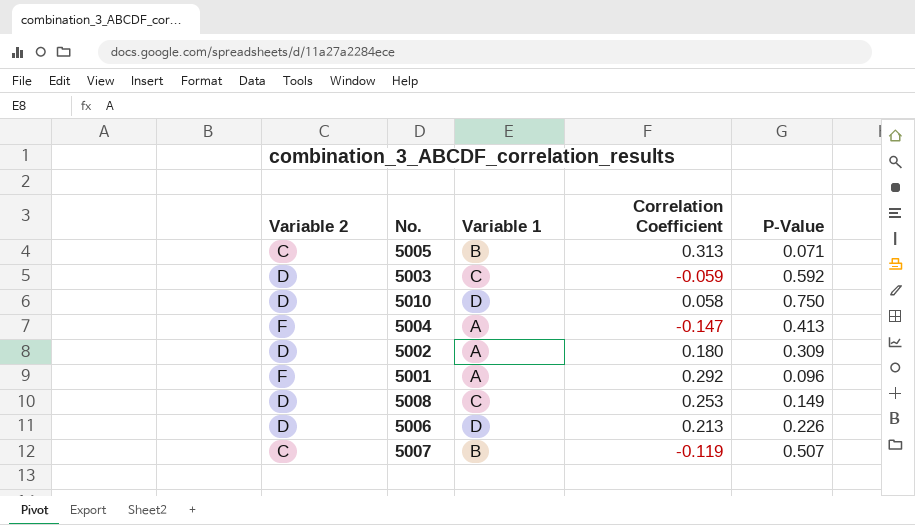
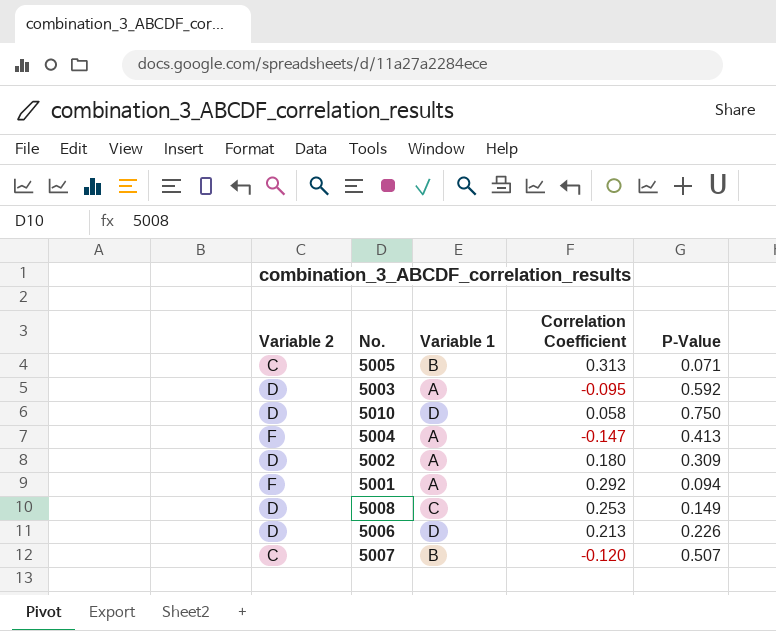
5003 | Variable 1: C -> A
5003 | Correlation Coefficient: -0.059 -> -0.095
5001 | P-Value: 0.096 -> 0.094
5007 | Correlation Coefficient: -0.119 -> -0.120

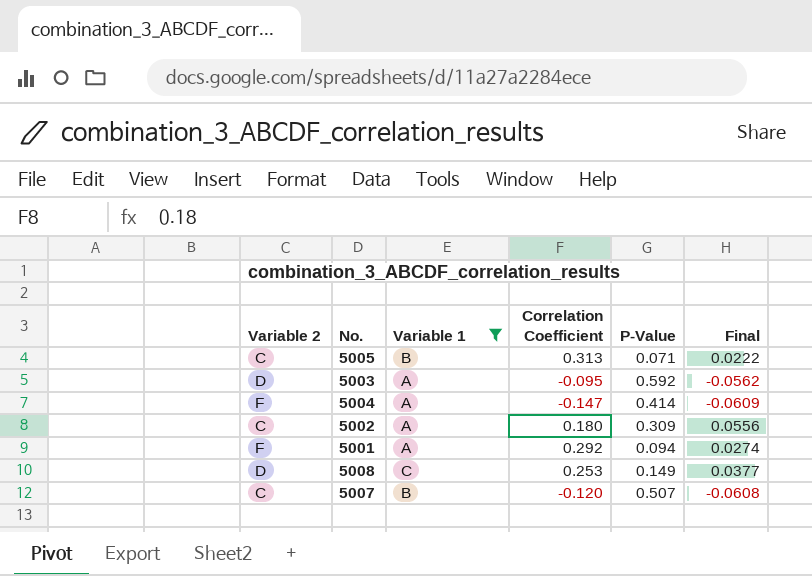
filter: none -> Variable 1 != D
column Final | formula: none -> [Correlation Coefficient] * [P-Value]
5004 | P-Value: 0.413 -> 0.414
5002 | Variable 2: D -> C

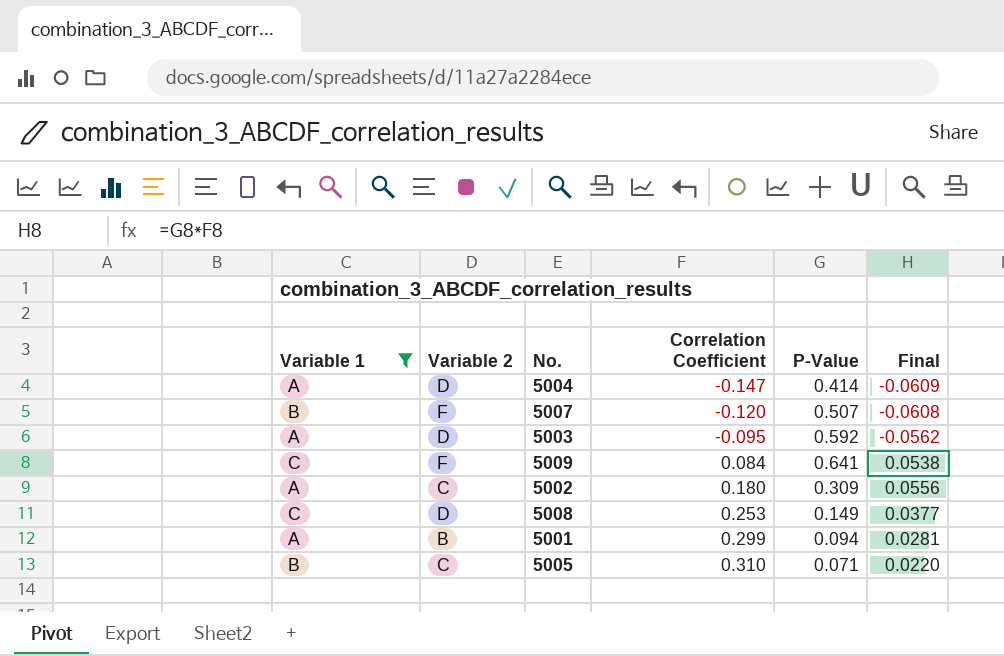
row order: none -> Correlation Coefficient ascending
column Variable 1 | position: 3 -> 1
5004 | Variable 2: F -> D
5007 | Variable 2: C -> F
row 5009: none -> C | F | 0.084 | 0.641 | 0.0538
5001 | Variable 2: F -> B
5001 | Correlation Coefficient: 0.292 -> 0.299
5001 | Final: 0.0274 -> 0.0281
5005 | Correlation Coefficient: 0.313 -> 0.310
5005 | Final: 0.0222 -> 0.0220

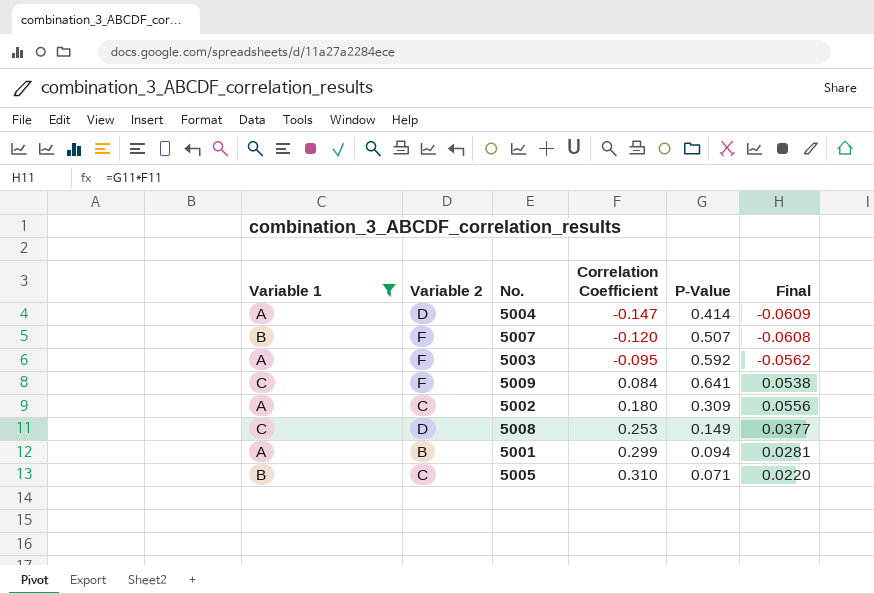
5003 | Variable 2: D -> F

